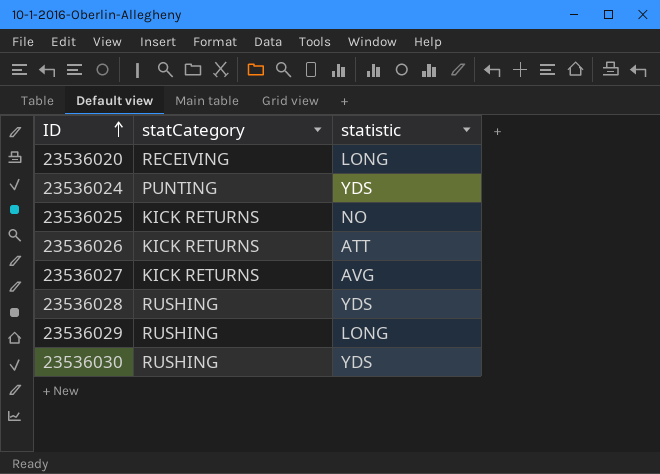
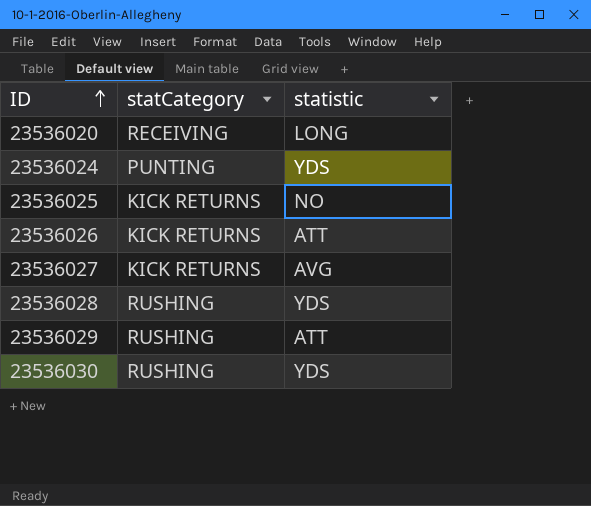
23536029 | statistic: LONG -> ATT

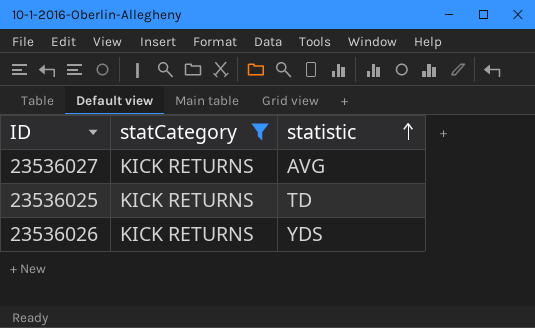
filter: none -> statCategory = KICK RETURNS
row order: ID ascending -> statistic ascending
23536025 | statistic: NO -> TD
23536026 | statistic: ATT -> YDS

